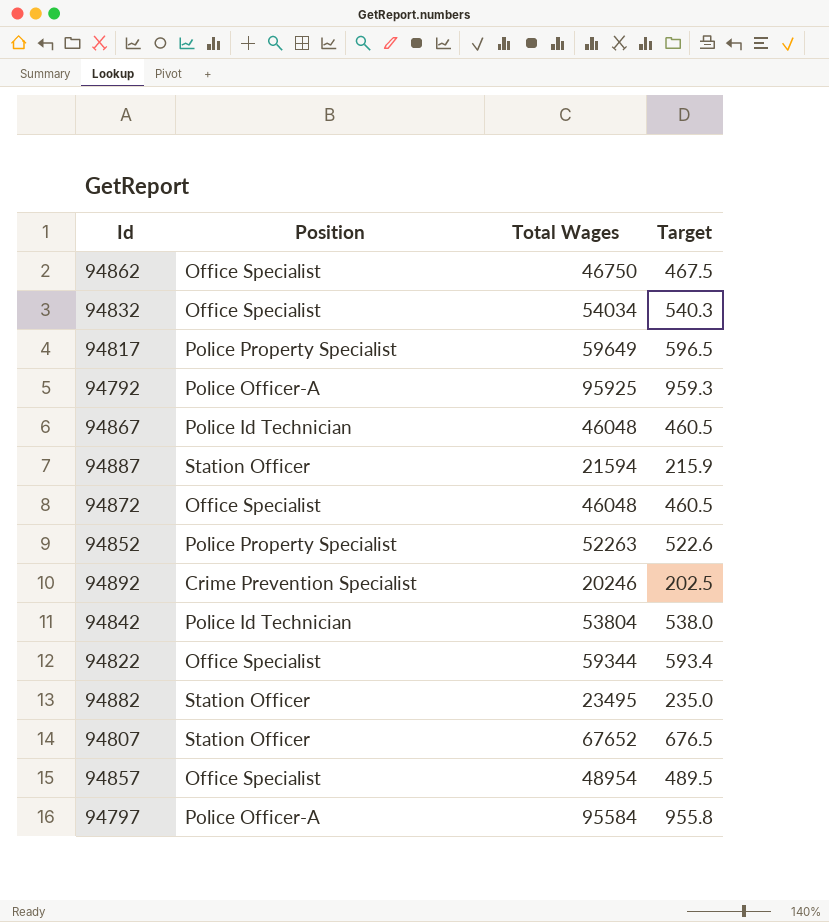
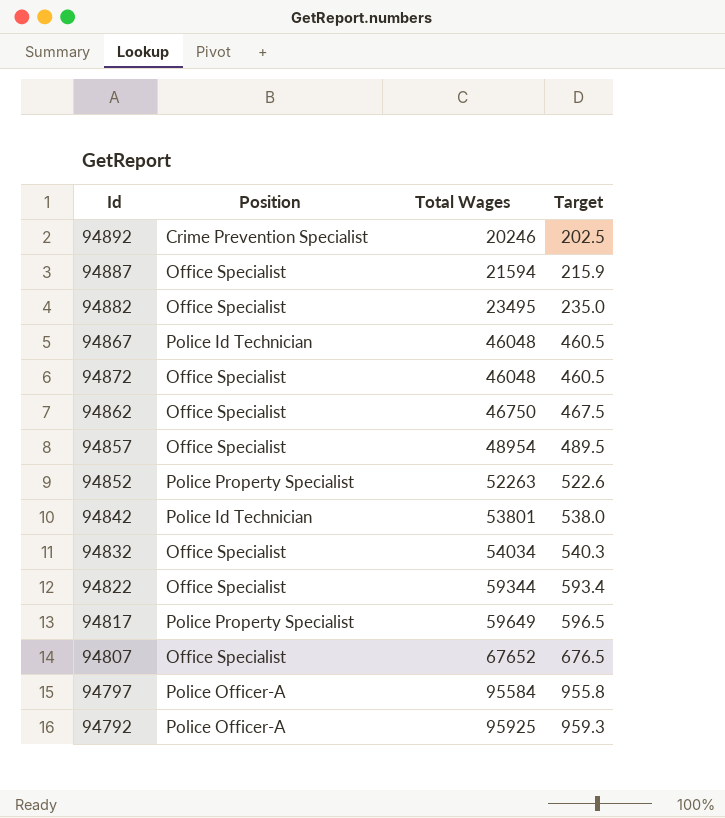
row order: none -> Total Wages ascending
94887 | Position: Station Officer -> Office Specialist
94882 | Position: Station Officer -> Office Specialist
94842 | Total Wages: 53804 -> 53801
94807 | Position: Station Officer -> Office Specialist

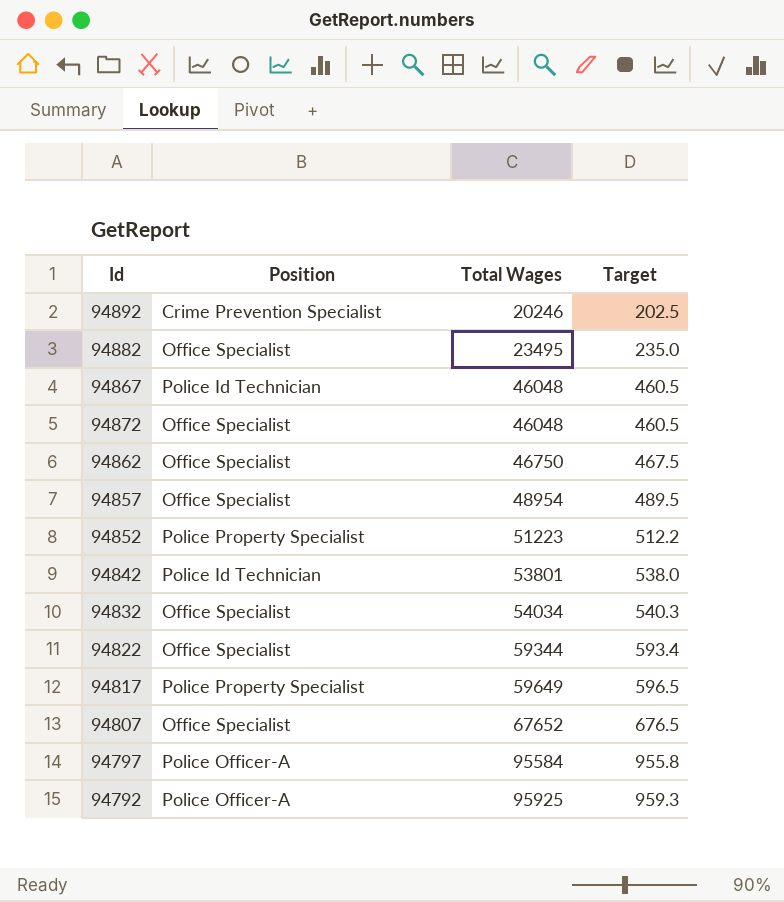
row 94887: Office Specialist | 21594 | 215.9 -> none
94852 | Total Wages: 52263 -> 51223
94852 | Target: 522.6 -> 512.2

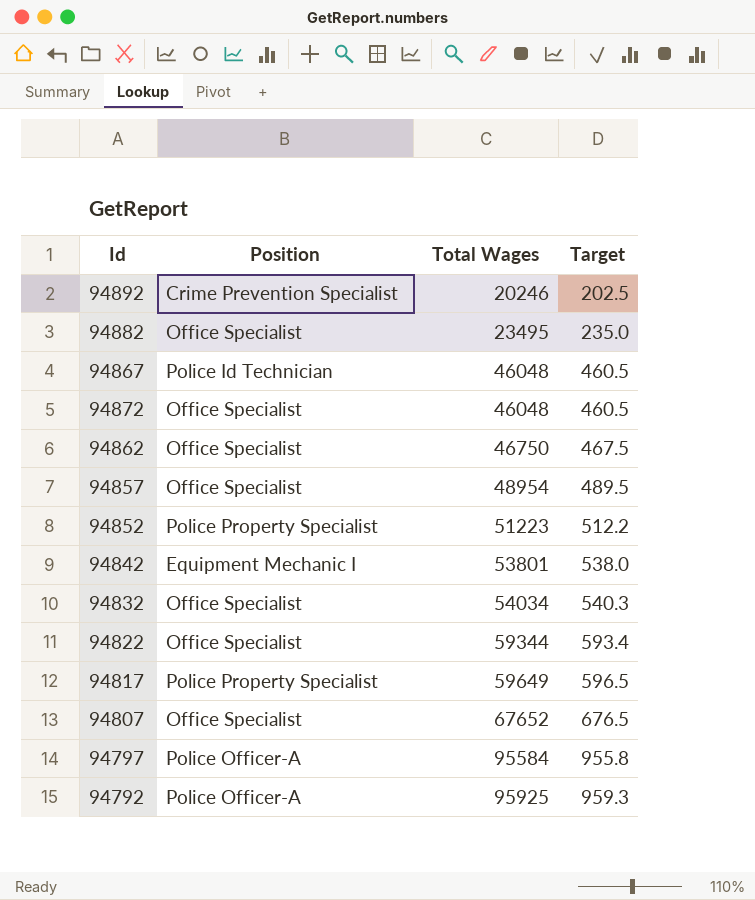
94842 | Position: Police Id Technician -> Equipment Mechanic I

